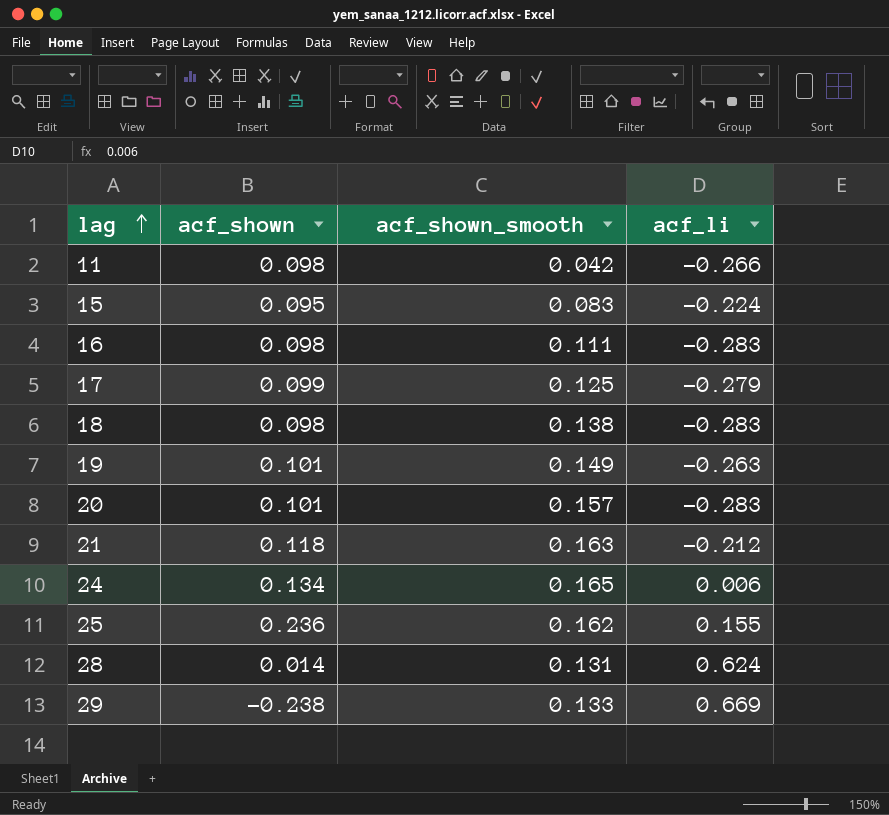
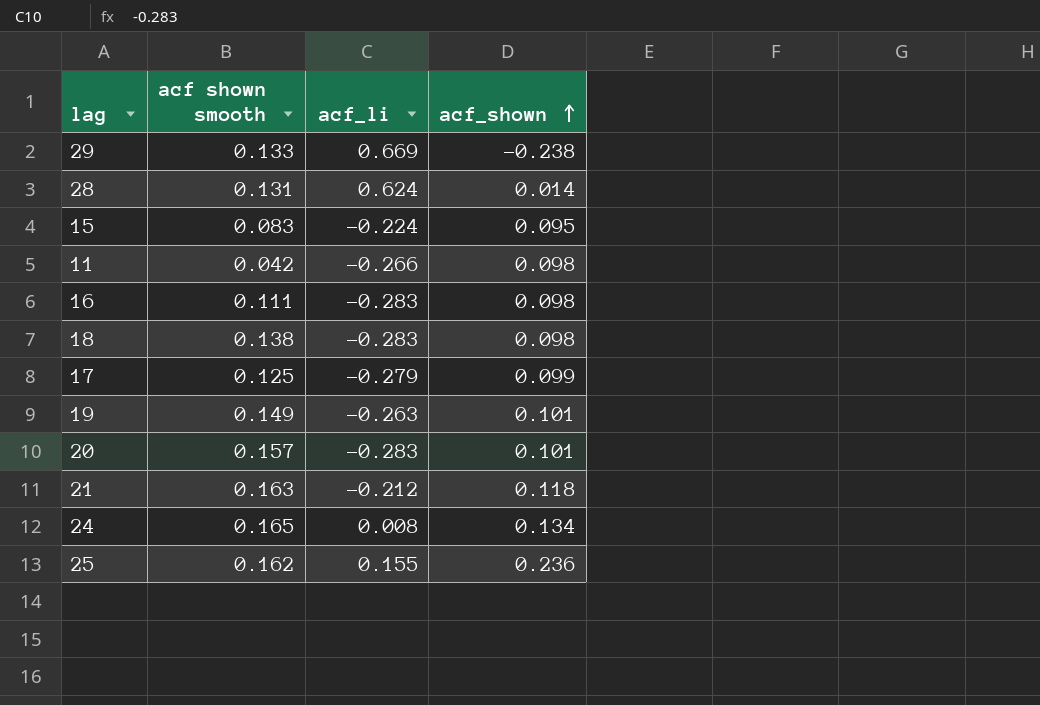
row order: lag ascending -> acf_shown ascending
column name: acf_shown_smooth -> acf shown smooth
column acf_shown | position: 2 -> 4
24 | acf_li: 0.006 -> 0.008

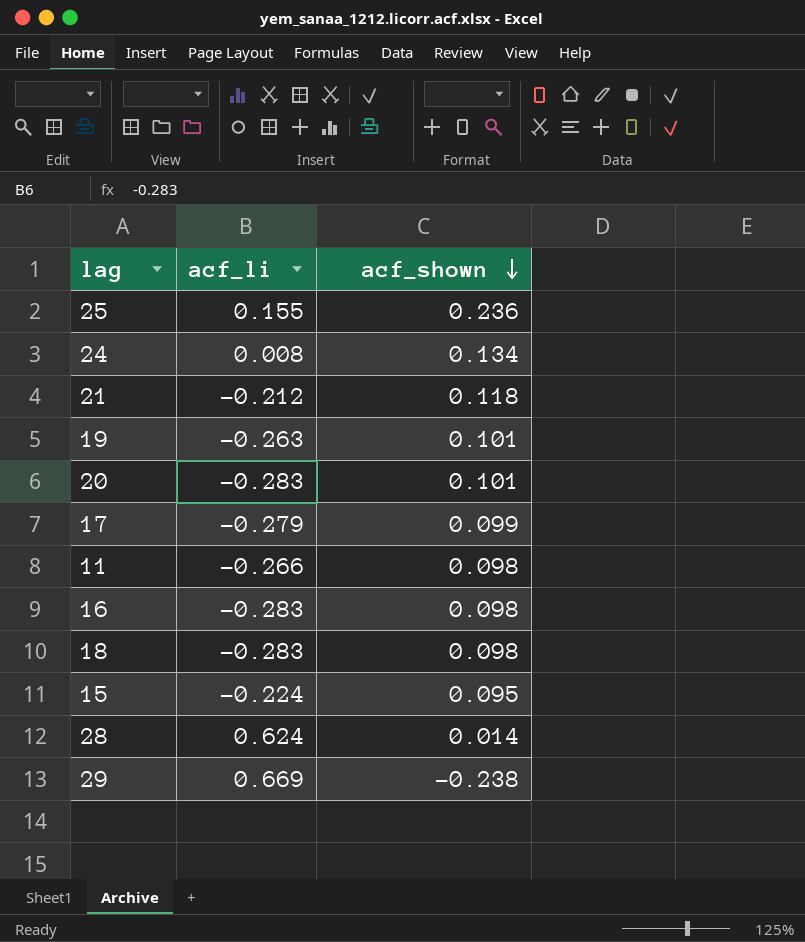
row order: acf_shown ascending -> acf_shown descending
column acf shown smooth | position: 2 -> none

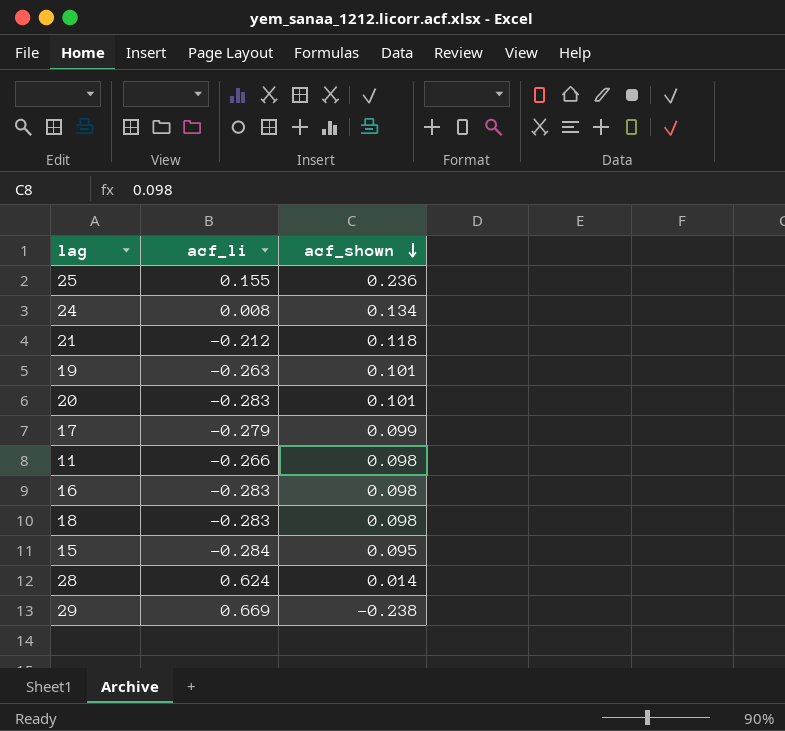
15 | acf_li: -0.224 -> -0.284

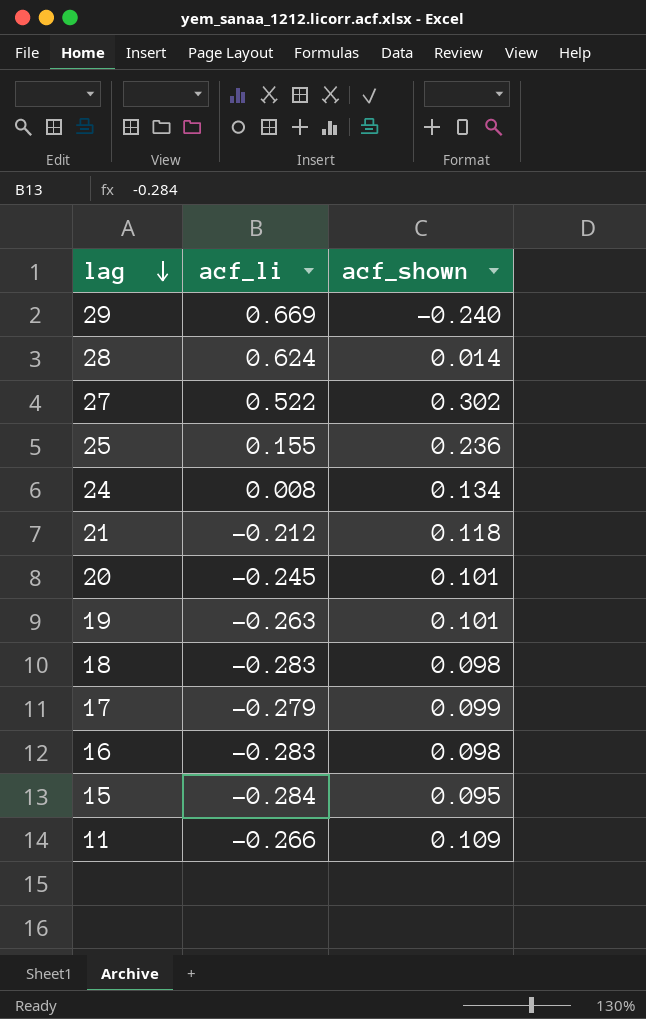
row order: acf_shown descending -> lag descending
29 | acf_shown: -0.238 -> -0.240
row 27: none -> 0.522 | 0.302
20 | acf_li: -0.283 -> -0.245
11 | acf_shown: 0.098 -> 0.109

